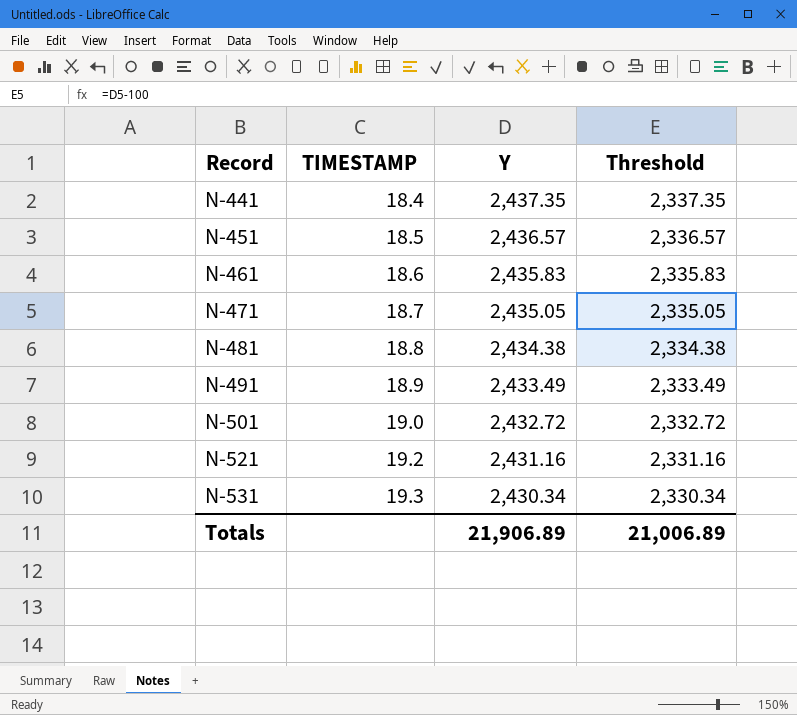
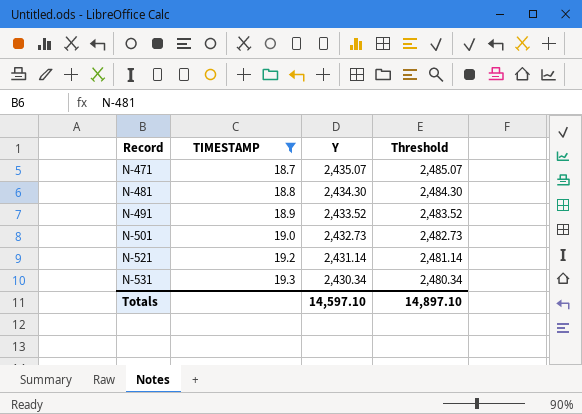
filter: none -> TIMESTAMP >= 18.7
column Threshold | formula: [Y] - 100 -> [Y] + 50
N-471 | Y: 2,435.05 -> 2,435.07
N-481 | Y: 2,434.38 -> 2,434.30
N-491 | Y: 2,433.49 -> 2,433.52
N-501 | Y: 2,432.72 -> 2,432.73
N-521 | Y: 2,431.16 -> 2,431.14
Totals | Y: 21,906.89 -> 14,597.10
Totals | Threshold: 21,006.89 -> 14,897.10

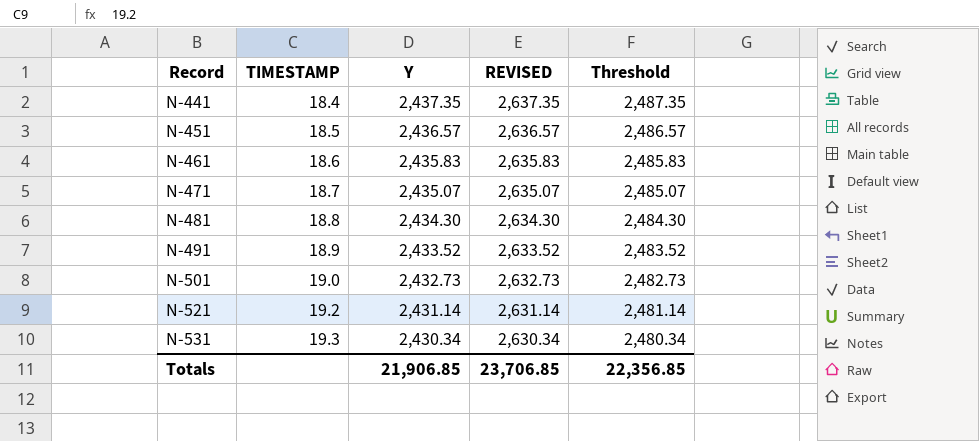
filter: TIMESTAMP >= 18.7 -> none
column REVISED | formula: none -> [Y] + 200
Totals | Y: 14,597.10 -> 21,906.85
Totals | Threshold: 14,897.10 -> 22,356.85

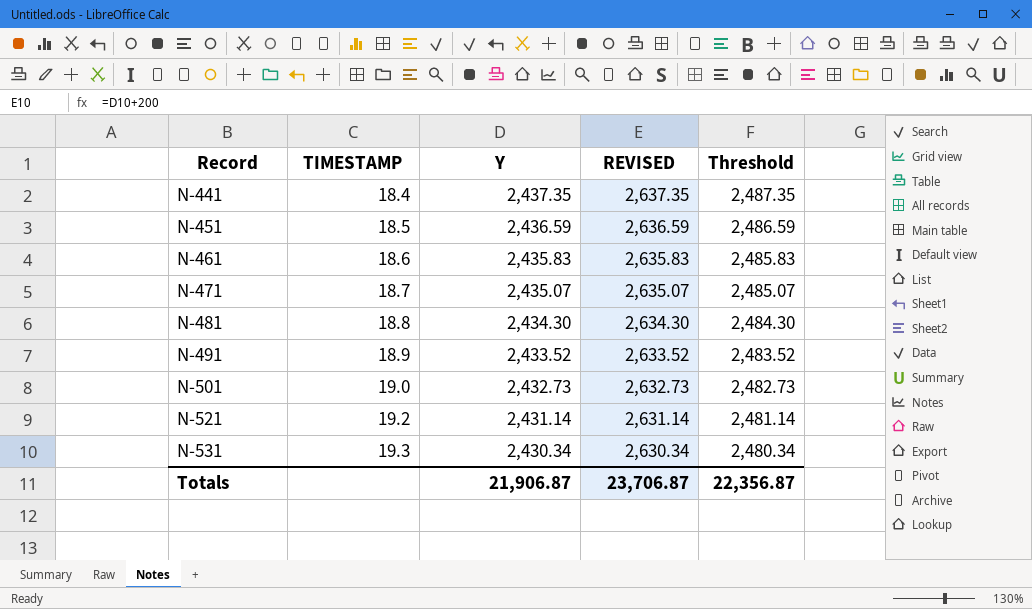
N-451 | Y: 2,436.57 -> 2,436.59
N-451 | REVISED: 2,636.57 -> 2,636.59
N-451 | Threshold: 2,486.57 -> 2,486.59
Totals | Y: 21,906.85 -> 21,906.87
Totals | REVISED: 23,706.85 -> 23,706.87
Totals | Threshold: 22,356.85 -> 22,356.87

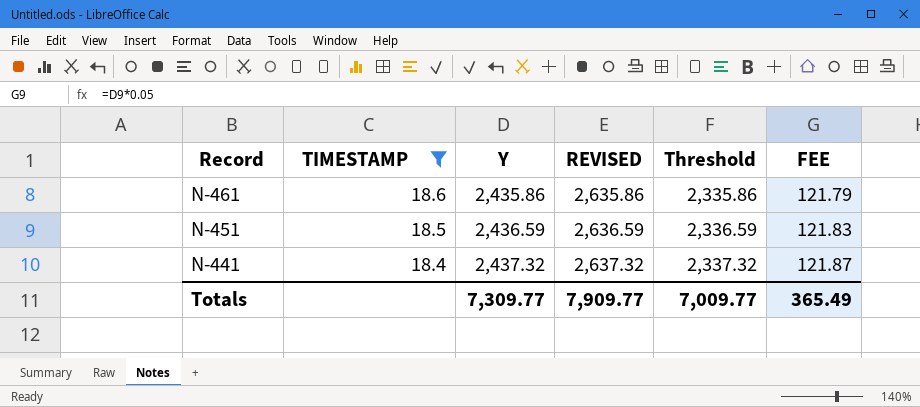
filter: none -> TIMESTAMP <= 18.6
row order: Record ascending -> Record descending
column Threshold | formula: [Y] + 50 -> [Y] - 100
column FEE | formula: none -> [Y] * 0.05
N-461 | Y: 2,435.83 -> 2,435.86
N-461 | REVISED: 2,635.83 -> 2,635.86
N-441 | Y: 2,437.35 -> 2,437.32
N-441 | REVISED: 2,637.35 -> 2,637.32
Totals | Y: 21,906.87 -> 7,309.77
Totals | REVISED: 23,706.87 -> 7,909.77
Totals | Threshold: 22,356.87 -> 7,009.77

